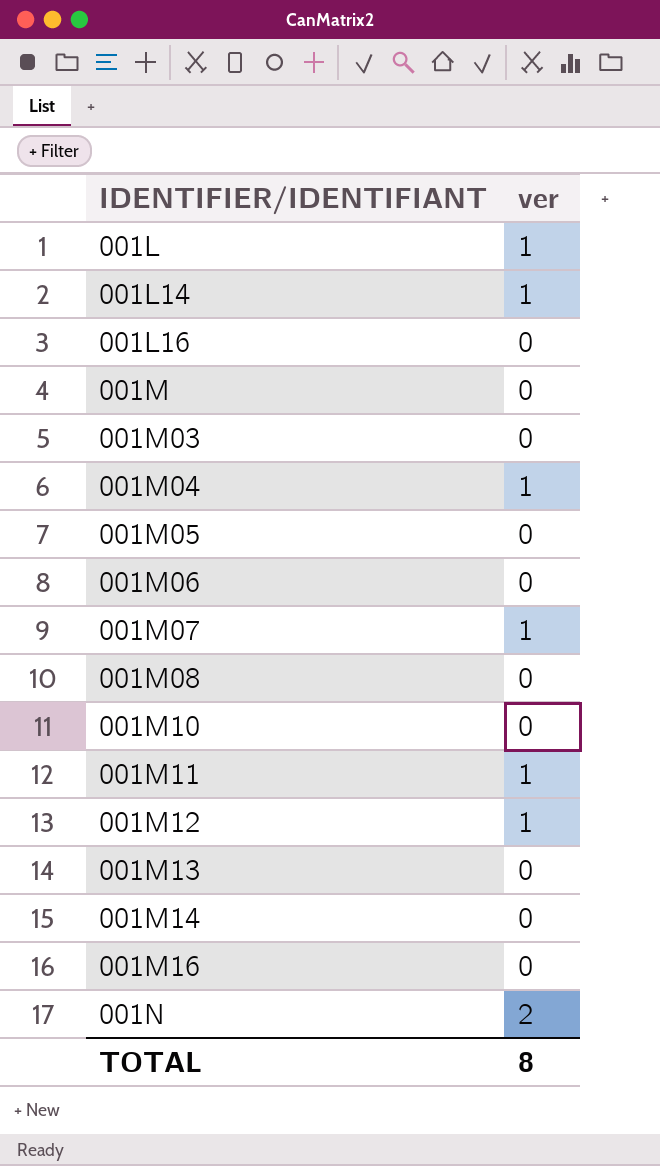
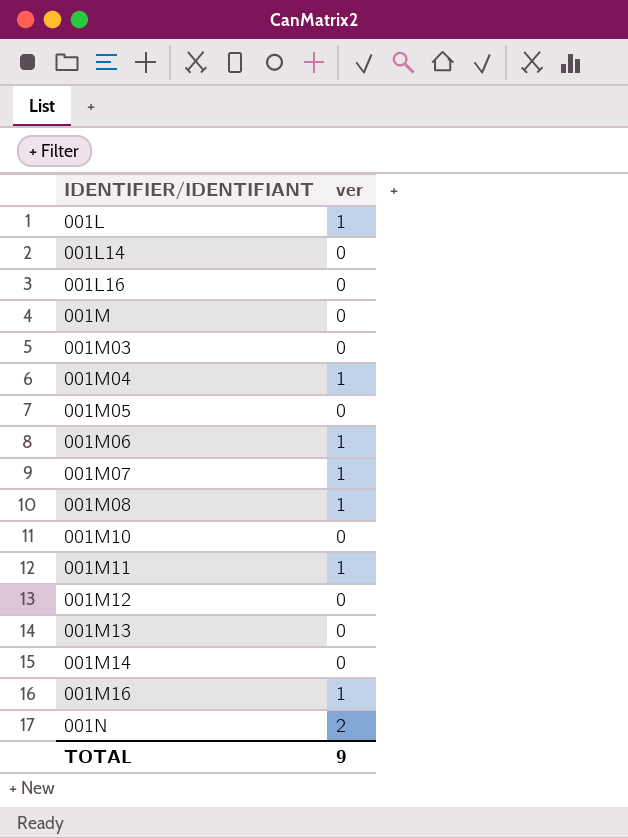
001L14 | ver: 1 -> 0
001M06 | ver: 0 -> 1
001M08 | ver: 0 -> 1
001M12 | ver: 1 -> 0
001M16 | ver: 0 -> 1
TOTAL | ver: 8 -> 9

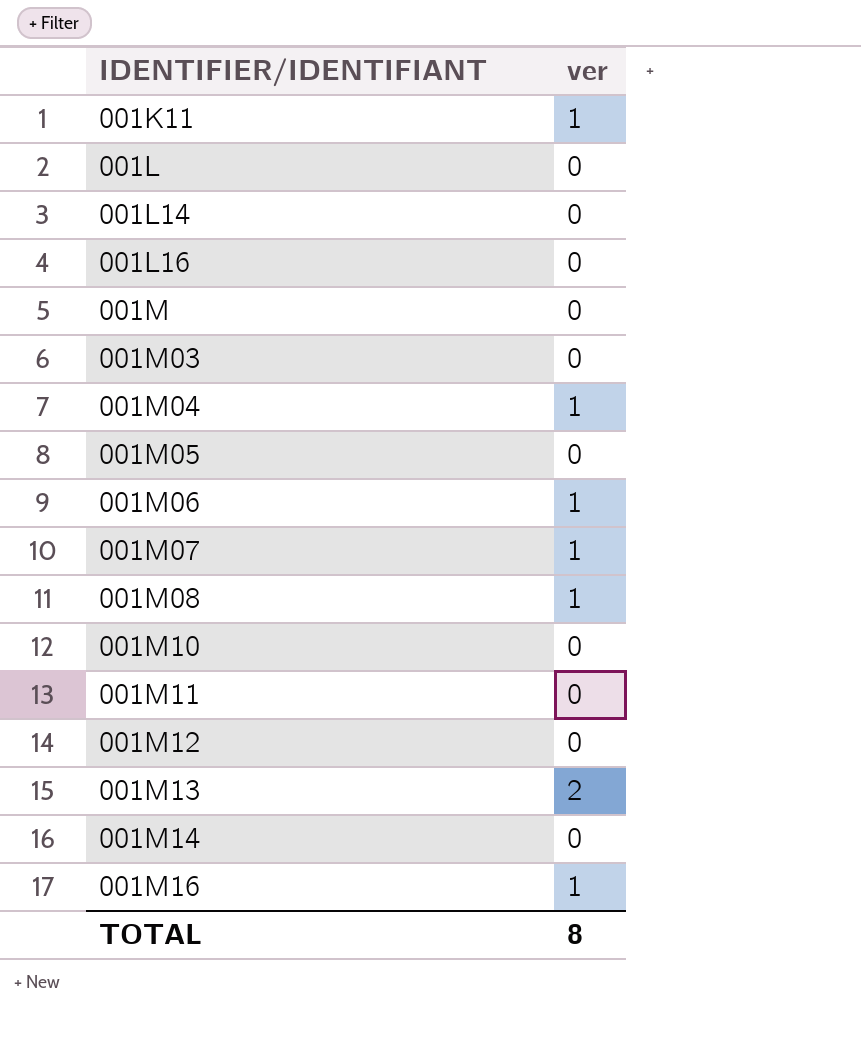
row 001N: 2 -> none
row 001K11: none -> 1
001L | ver: 1 -> 0
001M11 | ver: 1 -> 0
001M13 | ver: 0 -> 2
TOTAL | ver: 9 -> 8

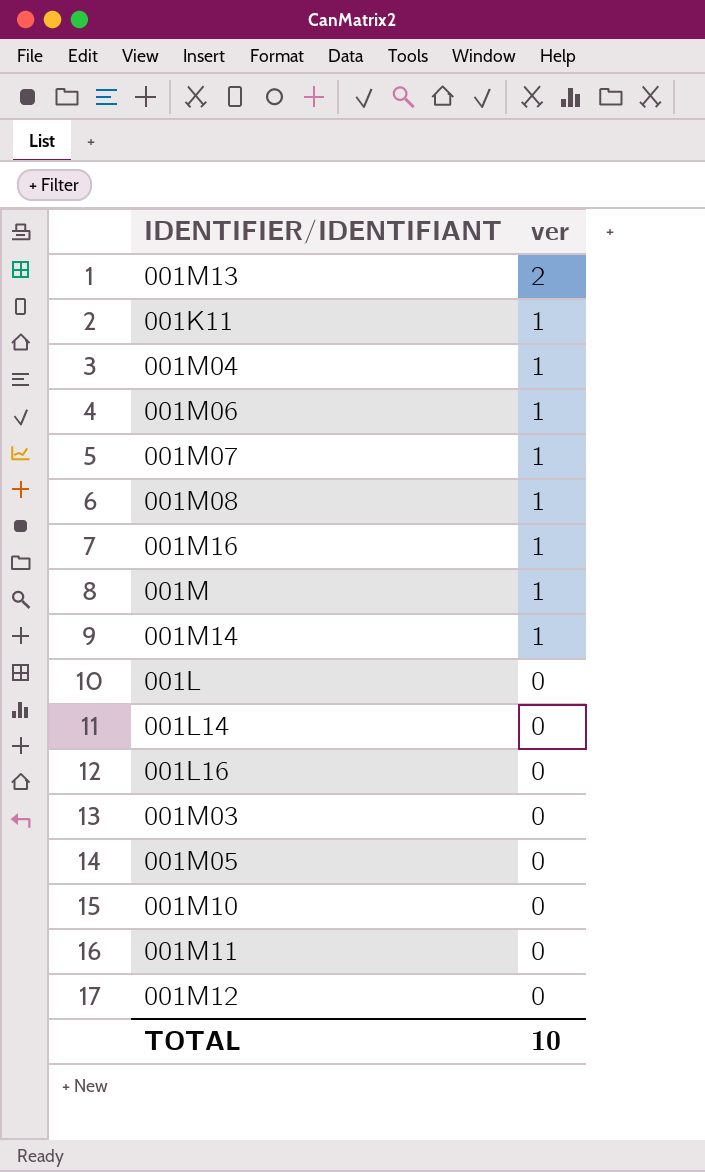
row order: IDENTIFIER/IDENTIFIANT ascending -> ver descending
001M | ver: 0 -> 1
001M14 | ver: 0 -> 1
TOTAL | ver: 8 -> 10

